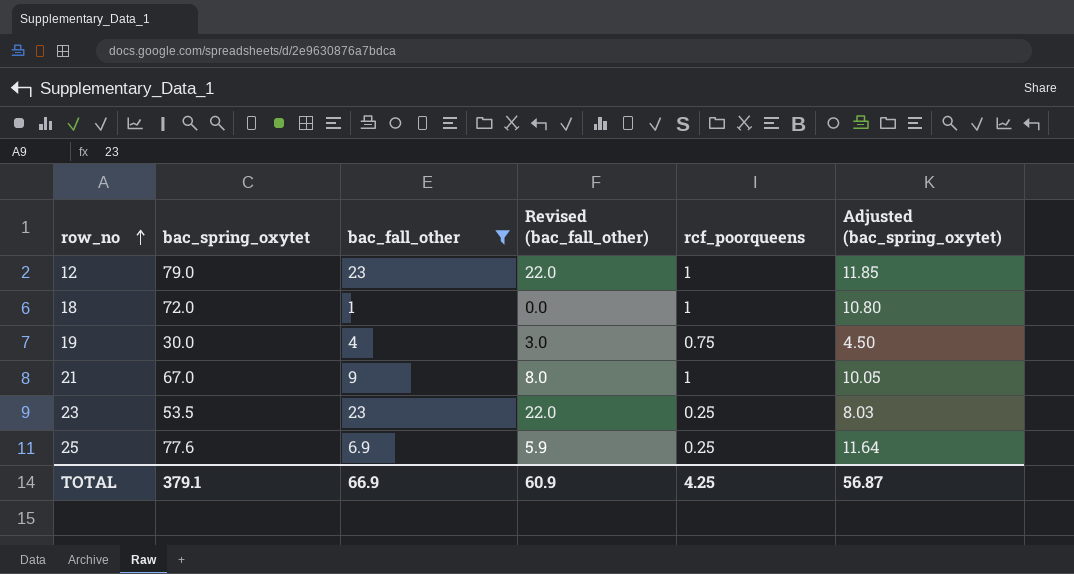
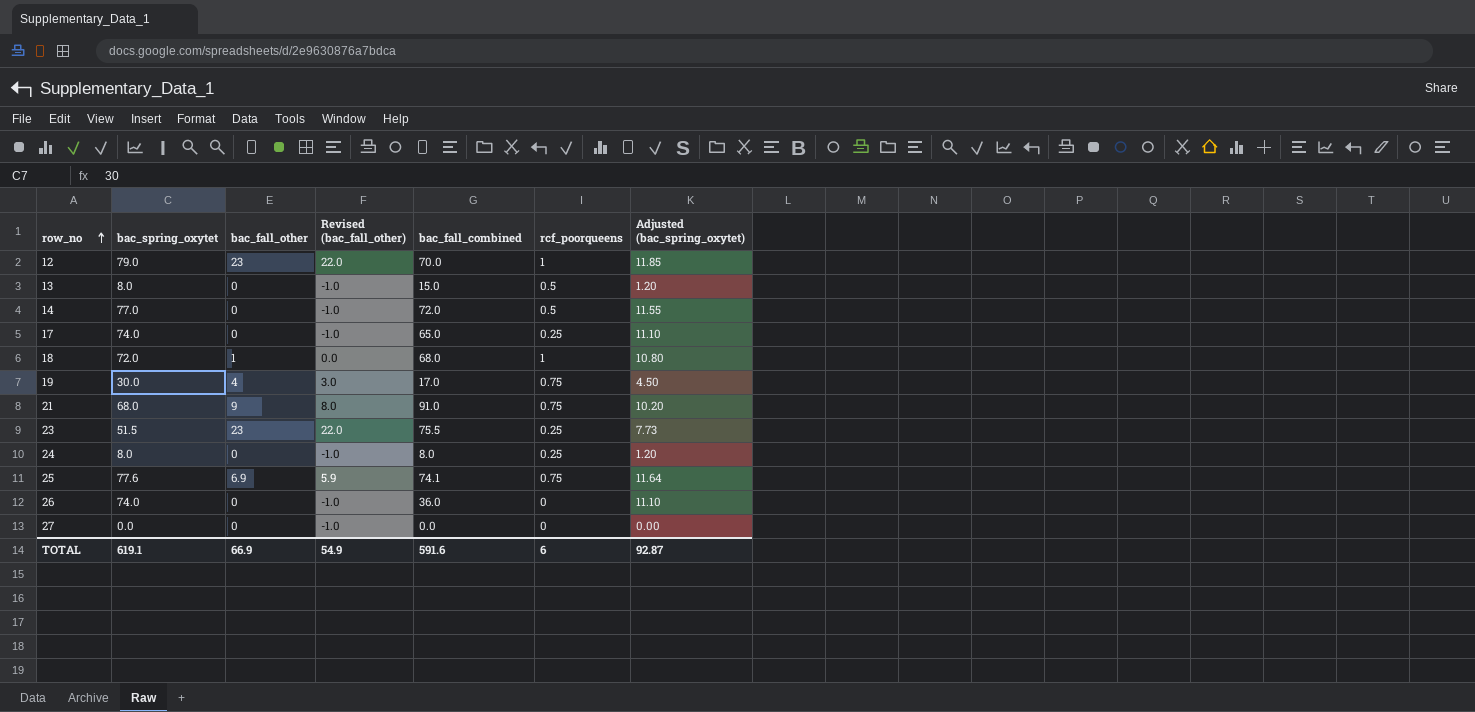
filter: bac_fall_other != 0 -> none
column bac_fall_combined | position: none -> 5
21 | bac_spring_oxytet: 67.0 -> 68.0
21 | rcf_poorqueens: 1 -> 0.75
21 | Adjusted (bac_spring_oxytet): 10.05 -> 10.20
23 | bac_spring_oxytet: 53.5 -> 51.5
23 | Adjusted (bac_spring_oxytet): 8.03 -> 7.73
25 | rcf_poorqueens: 0.25 -> 0.75
TOTAL | bac_spring_oxytet: 379.1 -> 619.1
TOTAL | Revised (bac_fall_other): 60.9 -> 54.9
TOTAL | rcf_poorqueens: 4.25 -> 6
TOTAL | Adjusted (bac_spring_oxytet): 56.87 -> 92.87

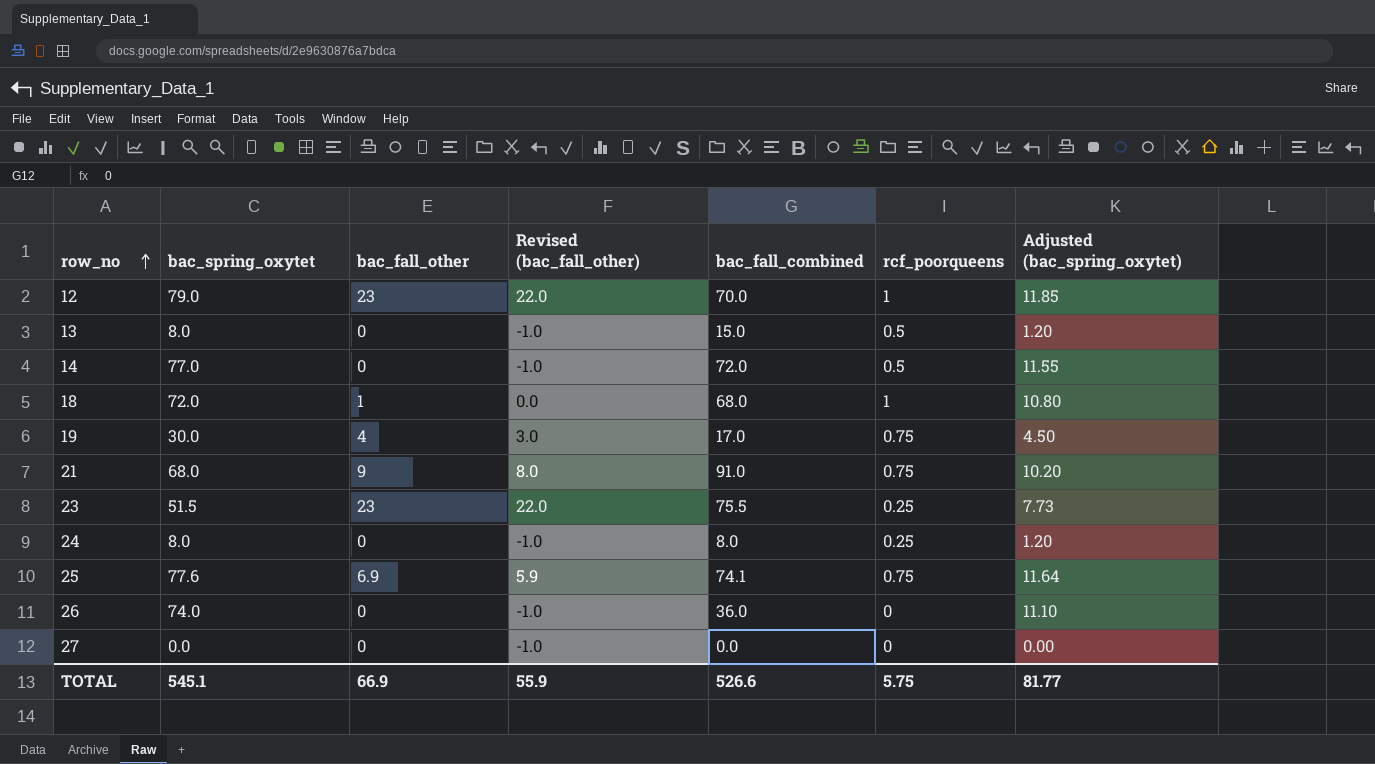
row 17: 74.0 | 0 | -1.0 | 65.0 | 0.25 | 11.10 -> none
TOTAL | bac_spring_oxytet: 619.1 -> 545.1
TOTAL | Revised (bac_fall_other): 54.9 -> 55.9
TOTAL | bac_fall_combined: 591.6 -> 526.6
TOTAL | rcf_poorqueens: 6 -> 5.75
TOTAL | Adjusted (bac_spring_oxytet): 92.87 -> 81.77

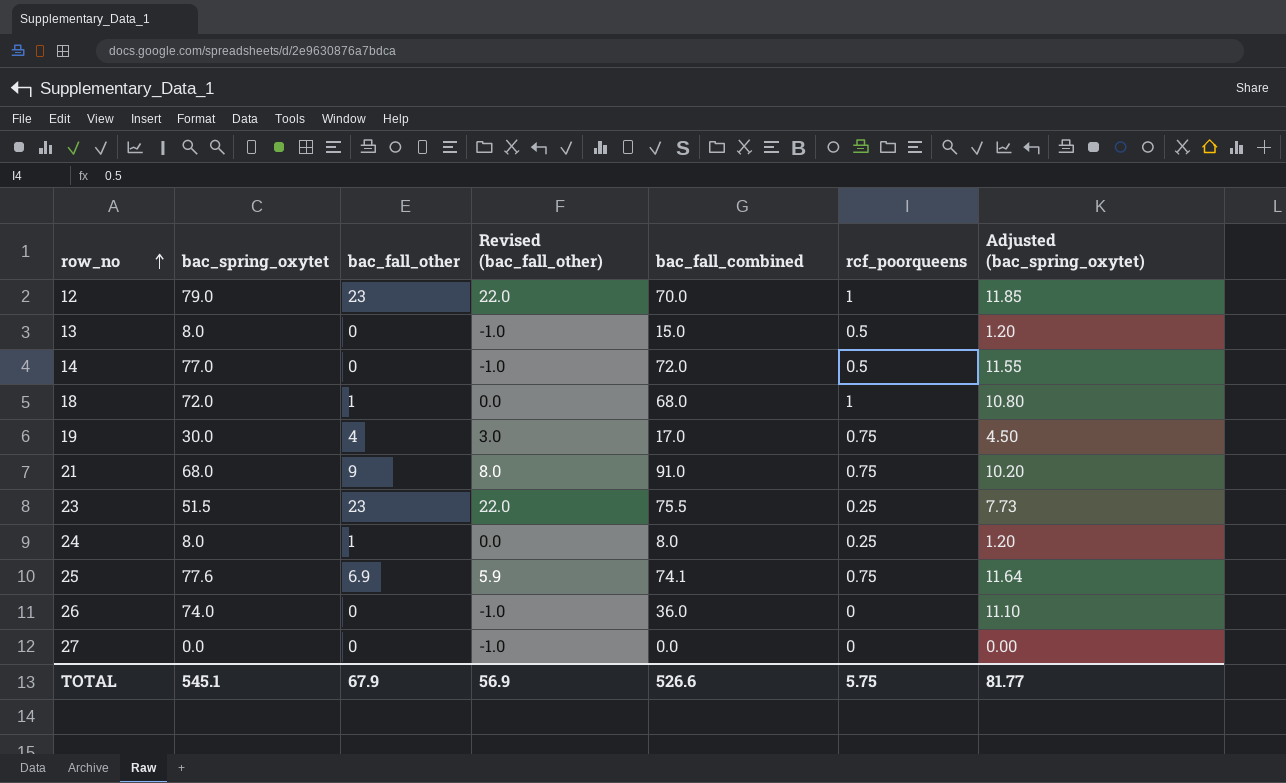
24 | bac_fall_other: 0 -> 1
24 | Revised (bac_fall_other): -1.0 -> 0.0
TOTAL | bac_fall_other: 66.9 -> 67.9
TOTAL | Revised (bac_fall_other): 55.9 -> 56.9

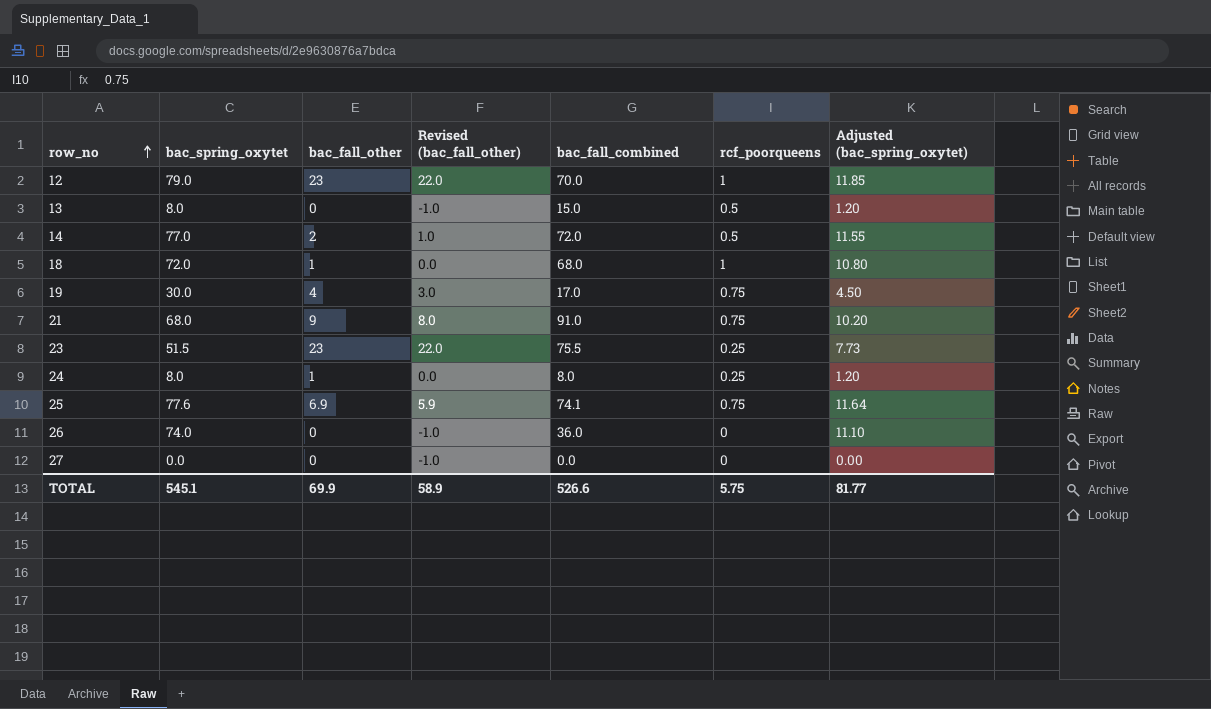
14 | bac_fall_other: 0 -> 2
14 | Revised (bac_fall_other): -1.0 -> 1.0
TOTAL | bac_fall_other: 67.9 -> 69.9
TOTAL | Revised (bac_fall_other): 56.9 -> 58.9

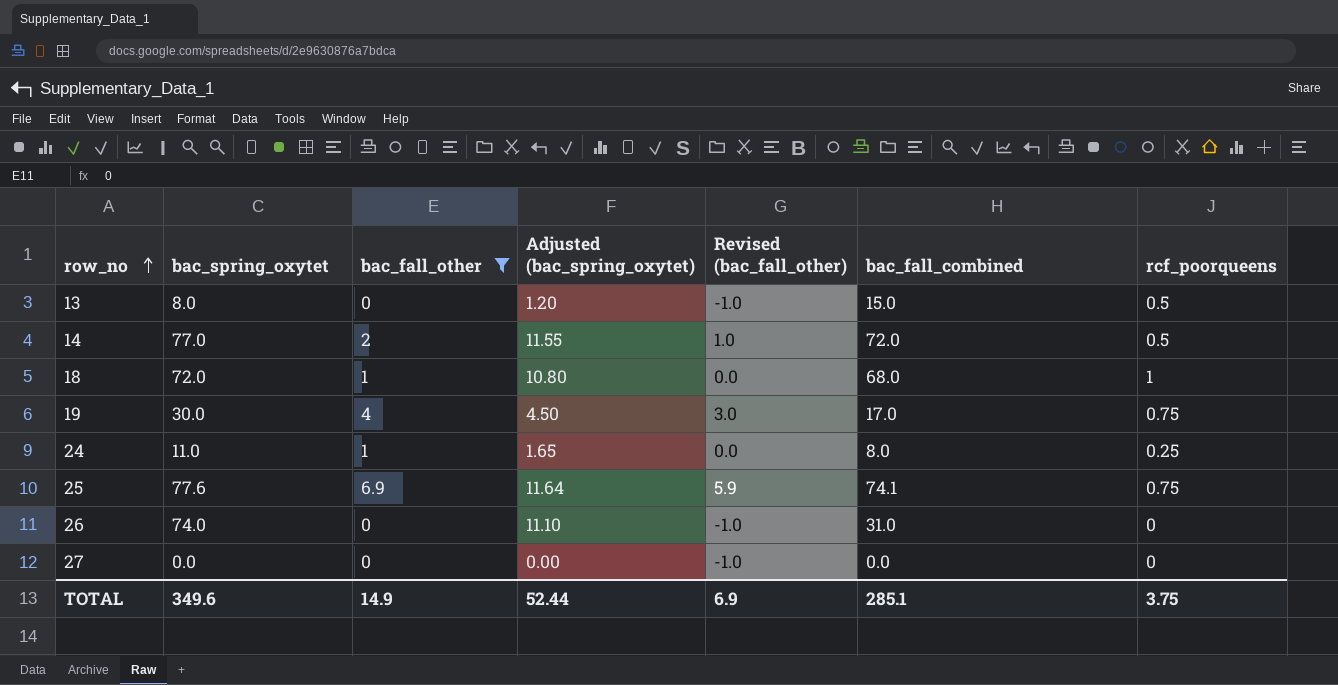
filter: none -> bac_fall_other <= 6.9
column Adjusted (bac_spring_oxytet) | position: 7 -> 4
24 | bac_spring_oxytet: 8.0 -> 11.0
24 | Adjusted (bac_spring_oxytet): 1.20 -> 1.65
26 | bac_fall_combined: 36.0 -> 31.0
TOTAL | bac_spring_oxytet: 545.1 -> 349.6
TOTAL | bac_fall_other: 69.9 -> 14.9
TOTAL | Adjusted (bac_spring_oxytet): 81.77 -> 52.44
TOTAL | Revised (bac_fall_other): 58.9 -> 6.9
TOTAL | bac_fall_combined: 526.6 -> 285.1
TOTAL | rcf_poorqueens: 5.75 -> 3.75

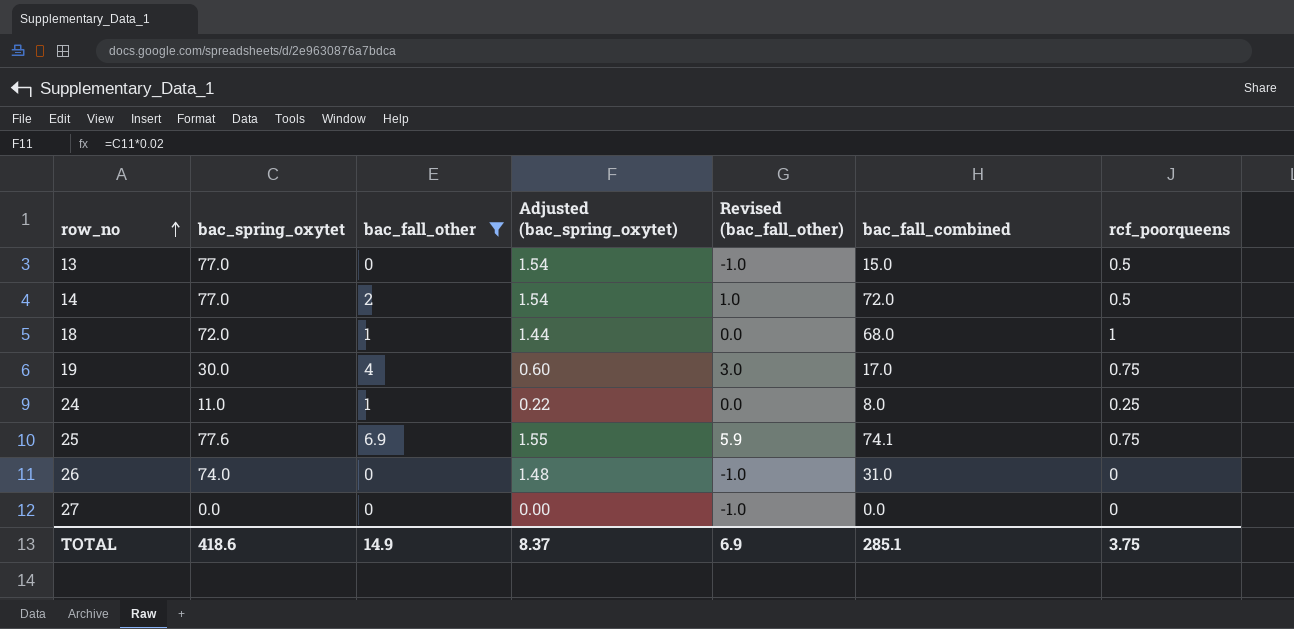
column Adjusted (bac_spring_oxytet) | formula: [bac_spring_oxytet] * 0.15 -> [bac_spring_oxytet] * 0.02
13 | bac_spring_oxytet: 8.0 -> 77.0
TOTAL | bac_spring_oxytet: 349.6 -> 418.6
TOTAL | Adjusted (bac_spring_oxytet): 52.44 -> 8.37

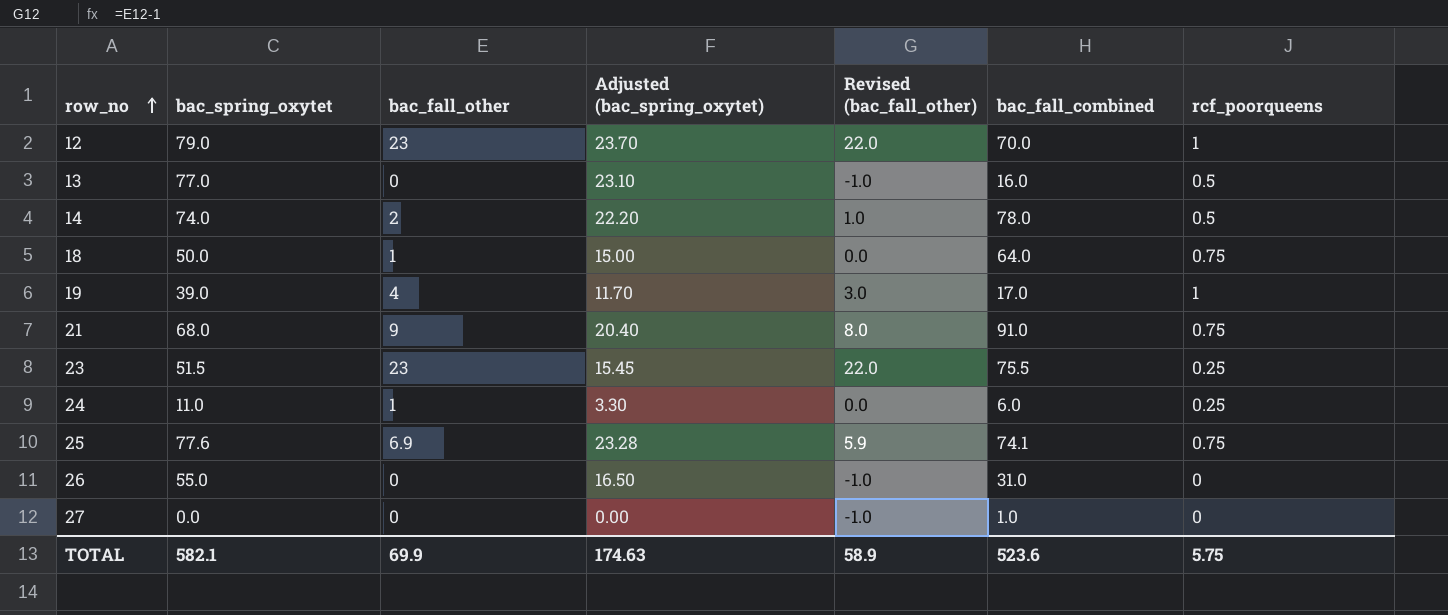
filter: bac_fall_other <= 6.9 -> none
column Adjusted (bac_spring_oxytet) | formula: [bac_spring_oxytet] * 0.02 -> [bac_spring_oxytet] * 0.3
13 | bac_fall_combined: 15.0 -> 16.0
14 | bac_spring_oxytet: 77.0 -> 74.0
14 | bac_fall_combined: 72.0 -> 78.0
18 | bac_spring_oxytet: 72.0 -> 50.0
18 | bac_fall_combined: 68.0 -> 64.0
18 | rcf_poorqueens: 1 -> 0.75
19 | bac_spring_oxytet: 30.0 -> 39.0
19 | rcf_poorqueens: 0.75 -> 1
24 | bac_fall_combined: 8.0 -> 6.0
26 | bac_spring_oxytet: 74.0 -> 55.0
27 | bac_fall_combined: 0.0 -> 1.0
TOTAL | bac_spring_oxytet: 418.6 -> 582.1
TOTAL | bac_fall_other: 14.9 -> 69.9
TOTAL | Adjusted (bac_spring_oxytet): 8.37 -> 174.63
TOTAL | Revised (bac_fall_other): 6.9 -> 58.9
TOTAL | bac_fall_combined: 285.1 -> 523.6
TOTAL | rcf_poorqueens: 3.75 -> 5.75

